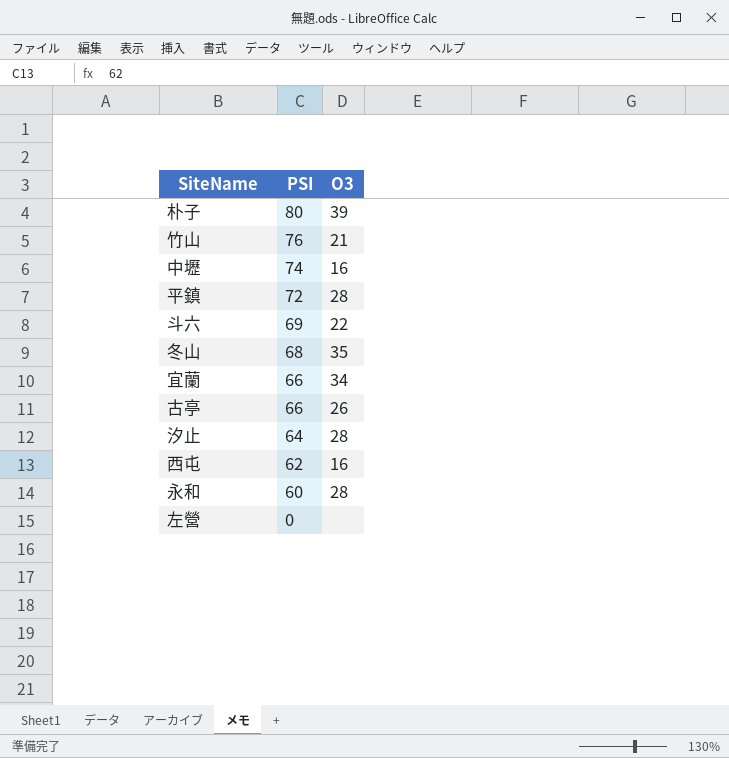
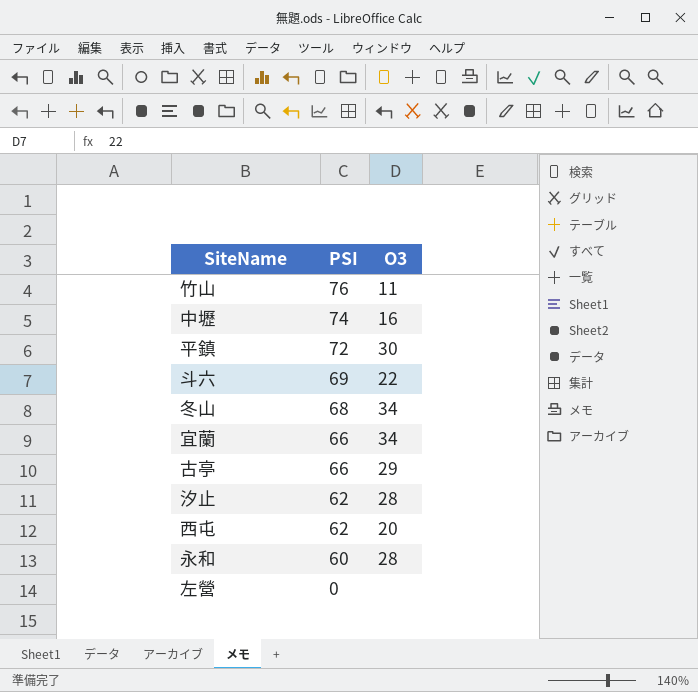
row 朴子: 80 | 39 -> none
竹山 | O3: 21 -> 11
平鎮 | O3: 28 -> 30
冬山 | O3: 35 -> 34
古亭 | O3: 26 -> 29
汐止 | PSI: 64 -> 62
西屯 | O3: 16 -> 20

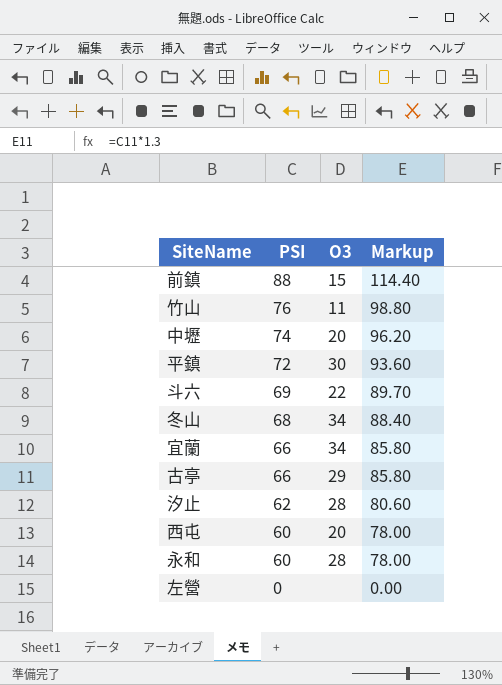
column Markup | formula: none -> [PSI] * 1.3
row 前鎮: none -> 88 | 15 | 114.40
中壢 | O3: 16 -> 20
西屯 | PSI: 62 -> 60

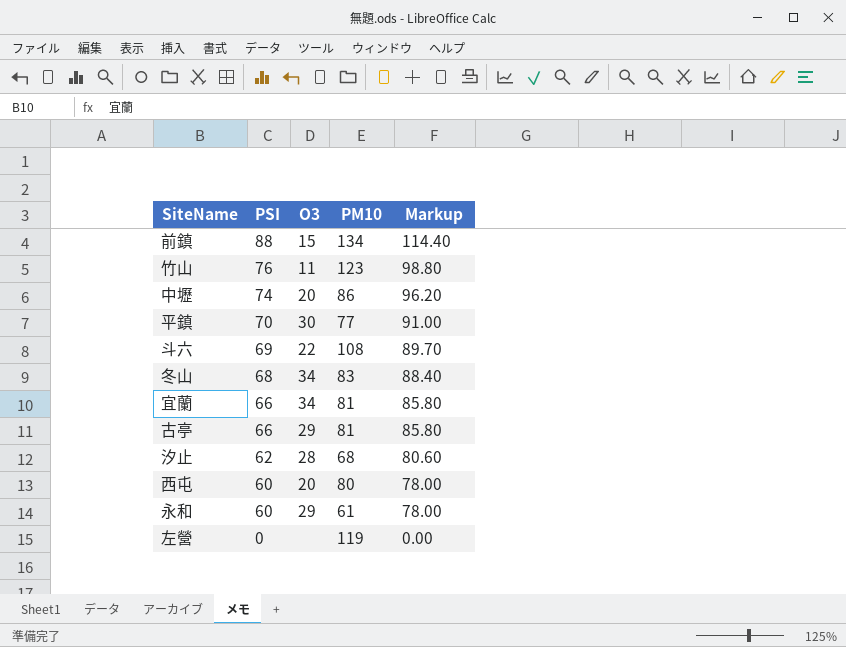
column PM10 | position: none -> 4
平鎮 | PSI: 72 -> 70
平鎮 | Markup: 93.60 -> 91.00
永和 | O3: 28 -> 29

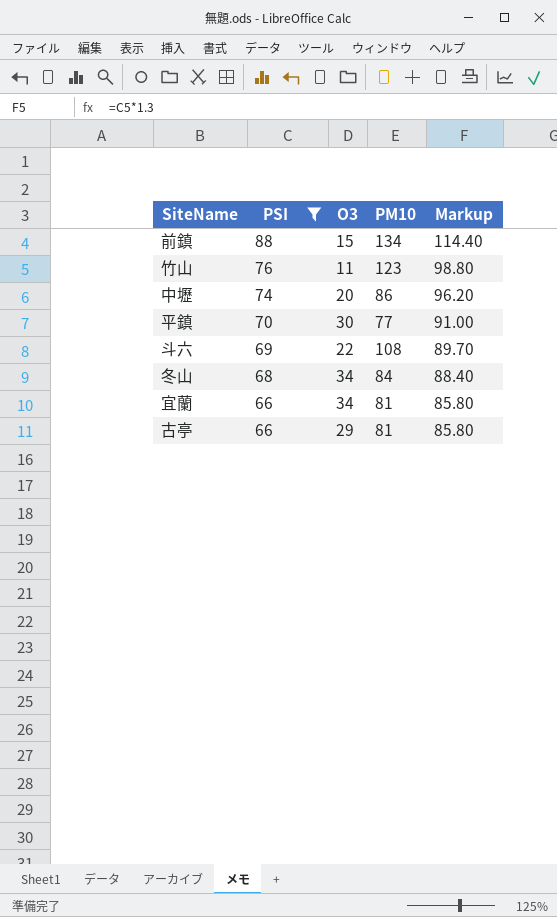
filter: none -> PSI >= 66
冬山 | PM10: 83 -> 84

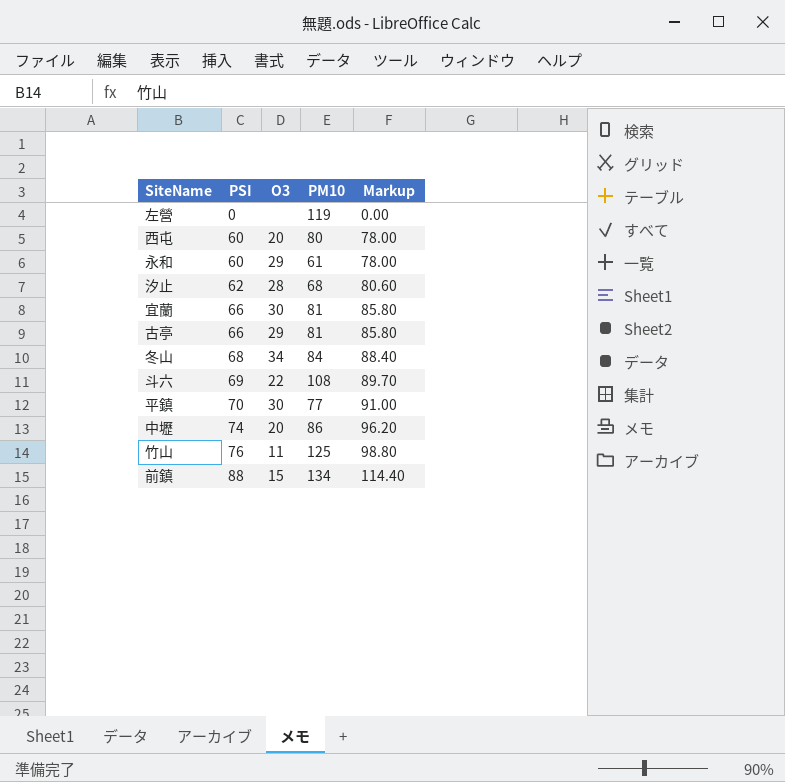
filter: PSI >= 66 -> none
row order: PSI descending -> PSI ascending
宜蘭 | O3: 34 -> 30
竹山 | PM10: 123 -> 125

